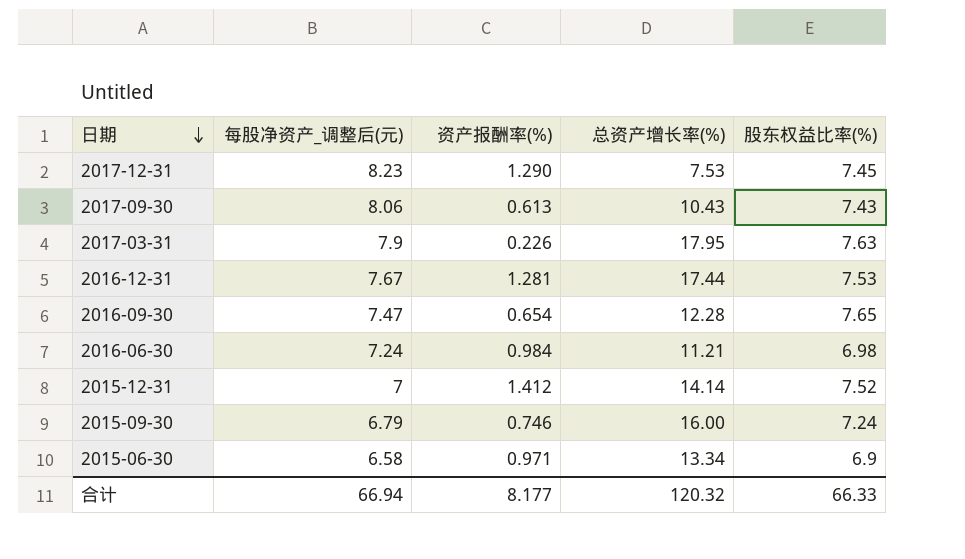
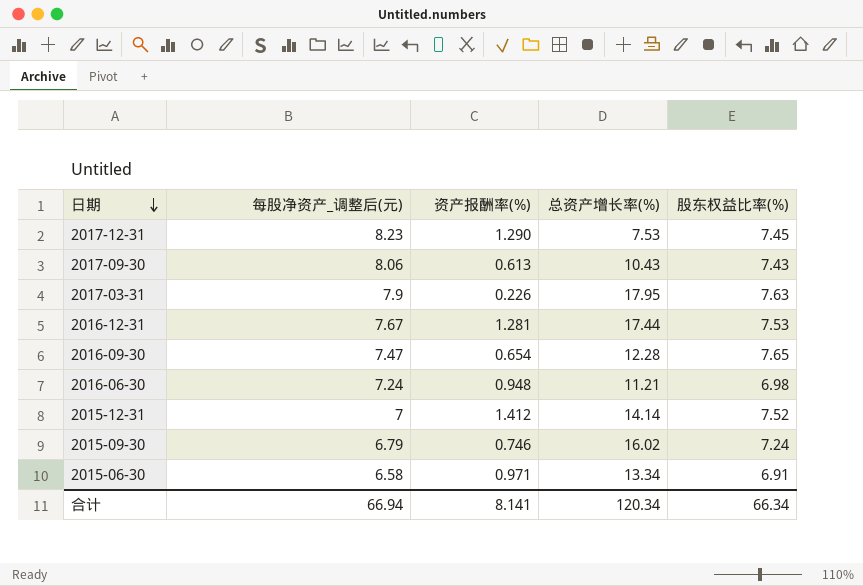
2016-06-30 | 资产报酬率(%): 0.984 -> 0.948
2015-09-30 | 总资产增长率(%): 16.00 -> 16.02
2015-06-30 | 股东权益比率(%): 6.9 -> 6.91
合计 | 资产报酬率(%): 8.177 -> 8.141
合计 | 总资产增长率(%): 120.32 -> 120.34
合计 | 股东权益比率(%): 66.33 -> 66.34

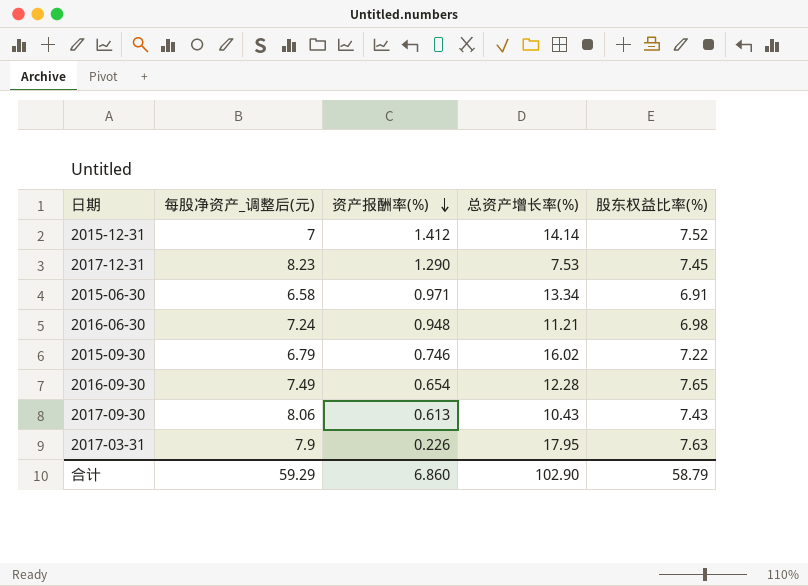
row order: 日期 descending -> 资产报酬率(%) descending
row 2016-12-31: 7.67 | 1.281 | 17.44 | 7.53 -> none
2015-09-30 | 股东权益比率(%): 7.24 -> 7.22
2016-09-30 | 每股净资产_调整后(元): 7.47 -> 7.49
合计 | 每股净资产_调整后(元): 66.94 -> 59.29
合计 | 资产报酬率(%): 8.141 -> 6.860
合计 | 总资产增长率(%): 120.34 -> 102.90
合计 | 股东权益比率(%): 66.34 -> 58.79

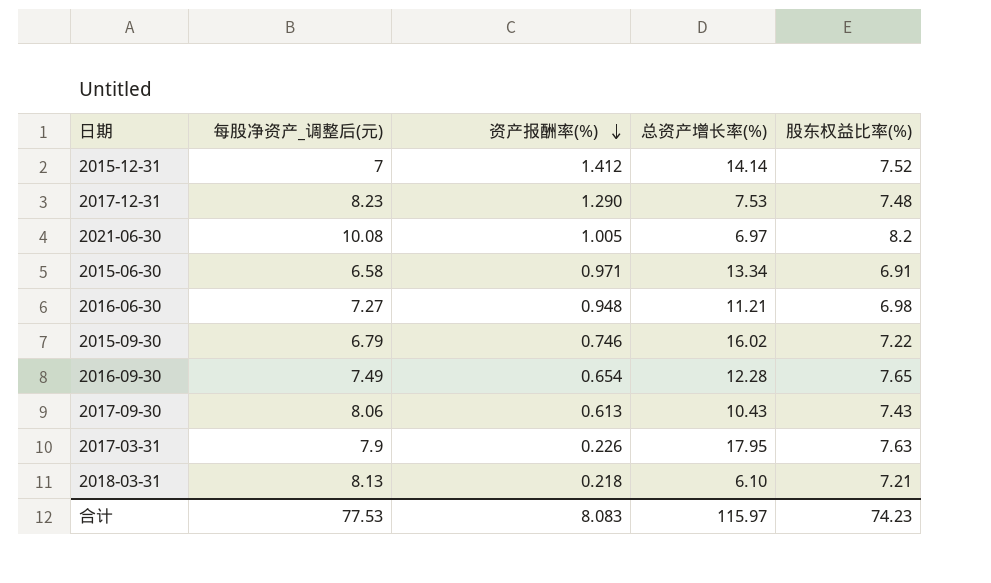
2017-12-31 | 股东权益比率(%): 7.45 -> 7.48
row 2021-06-30: none -> 10.08 | 1.005 | 6.97 | 8.2
2016-06-30 | 每股净资产_调整后(元): 7.24 -> 7.27
row 2018-03-31: none -> 8.13 | 0.218 | 6.10 | 7.21
合计 | 每股净资产_调整后(元): 59.29 -> 77.53
合计 | 资产报酬率(%): 6.860 -> 8.083
合计 | 总资产增长率(%): 102.90 -> 115.97
合计 | 股东权益比率(%): 58.79 -> 74.23

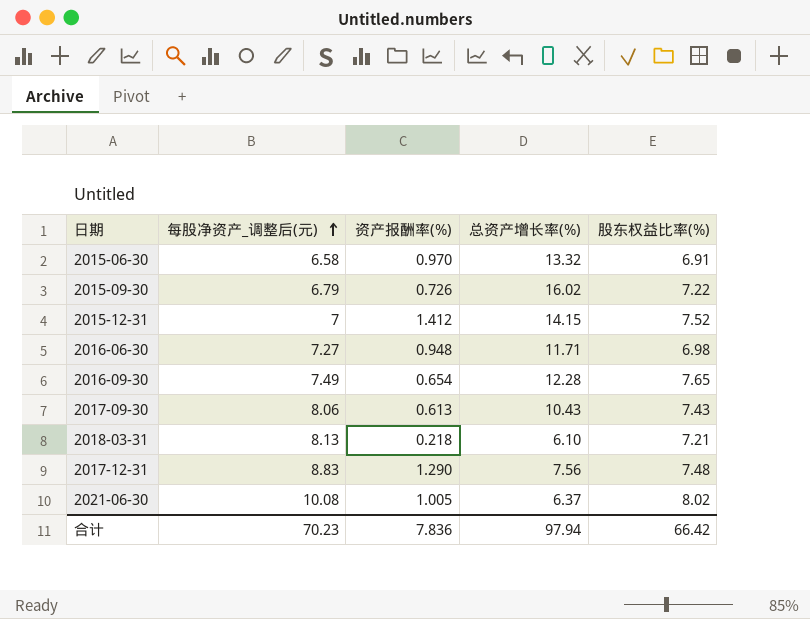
row order: 资产报酬率(%) descending -> 每股净资产_调整后(元) ascending
row 2017-03-31: 7.9 | 0.226 | 17.95 | 7.63 -> none
2015-06-30 | 资产报酬率(%): 0.971 -> 0.970
2015-06-30 | 总资产增长率(%): 13.34 -> 13.32
2015-09-30 | 资产报酬率(%): 0.746 -> 0.726
2015-12-31 | 总资产增长率(%): 14.14 -> 14.15
2016-06-30 | 总资产增长率(%): 11.21 -> 11.71
2017-12-31 | 每股净资产_调整后(元): 8.23 -> 8.83
2017-12-31 | 总资产增长率(%): 7.53 -> 7.56
2021-06-30 | 总资产增长率(%): 6.97 -> 6.37
2021-06-30 | 股东权益比率(%): 8.2 -> 8.02
合计 | 每股净资产_调整后(元): 77.53 -> 70.23
合计 | 资产报酬率(%): 8.083 -> 7.836
合计 | 总资产增长率(%): 115.97 -> 97.94
合计 | 股东权益比率(%): 74.23 -> 66.42

